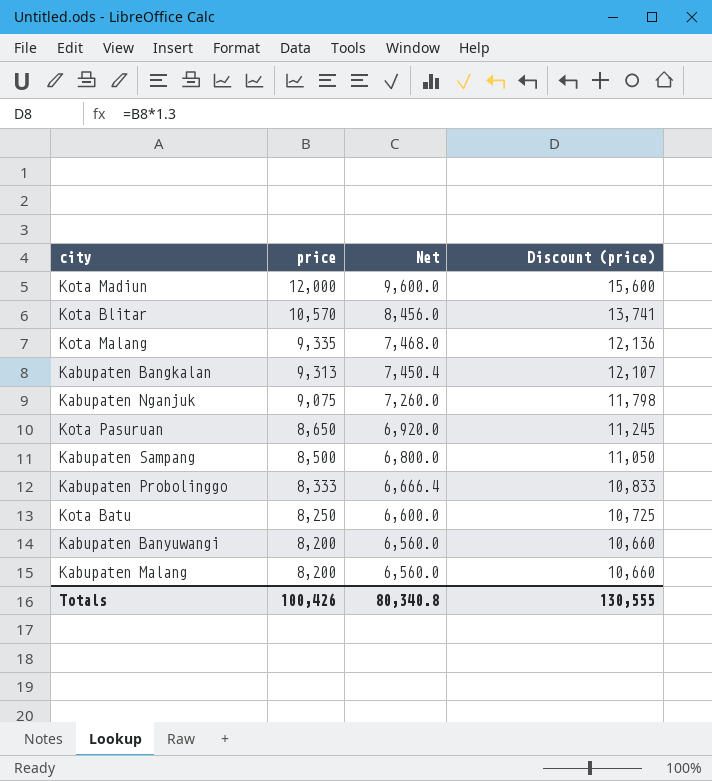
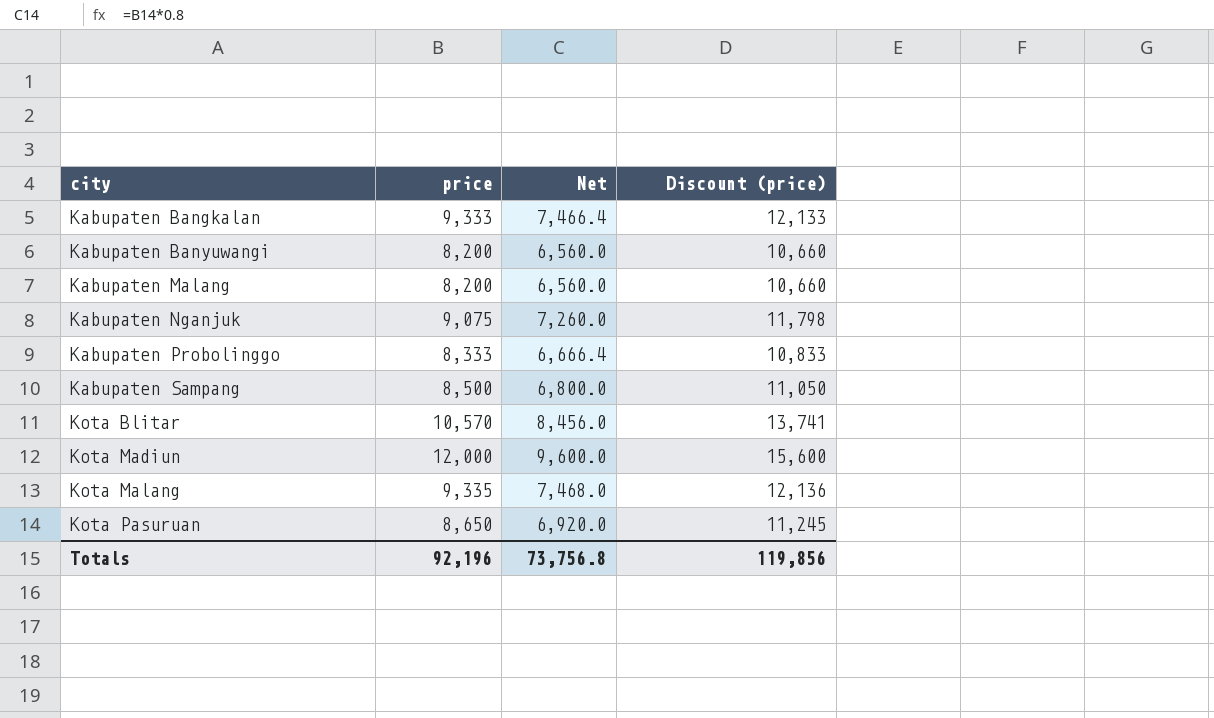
row order: price descending -> city ascending
row Kota Batu: 8,250 | 6,600.0 | 10,725 -> none
Kabupaten Bangkalan | price: 9,313 -> 9,333
Kabupaten Bangkalan | Net: 7,450.4 -> 7,466.4
Kabupaten Bangkalan | Discount (price): 12,107 -> 12,133
Totals | price: 100,426 -> 92,196
Totals | Net: 80,340.8 -> 73,756.8
Totals | Discount (price): 130,555 -> 119,856

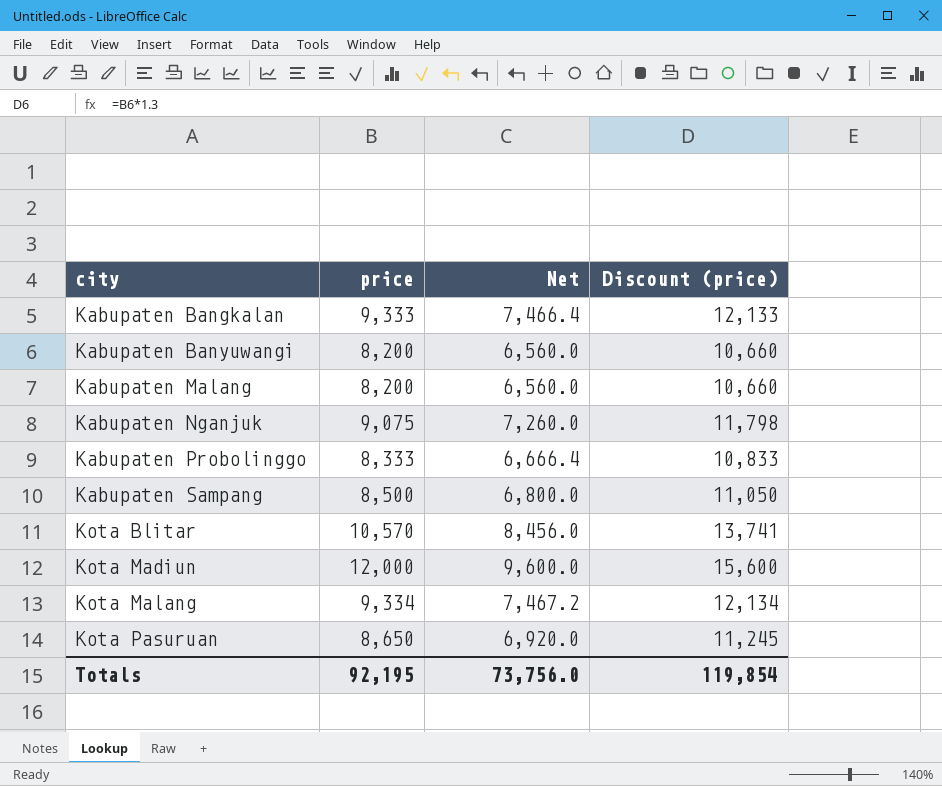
Kota Malang | price: 9,335 -> 9,334
Kota Malang | Net: 7,468.0 -> 7,467.2
Kota Malang | Discount (price): 12,136 -> 12,134
Totals | price: 92,196 -> 92,195
Totals | Net: 73,756.8 -> 73,756.0
Totals | Discount (price): 119,856 -> 119,854

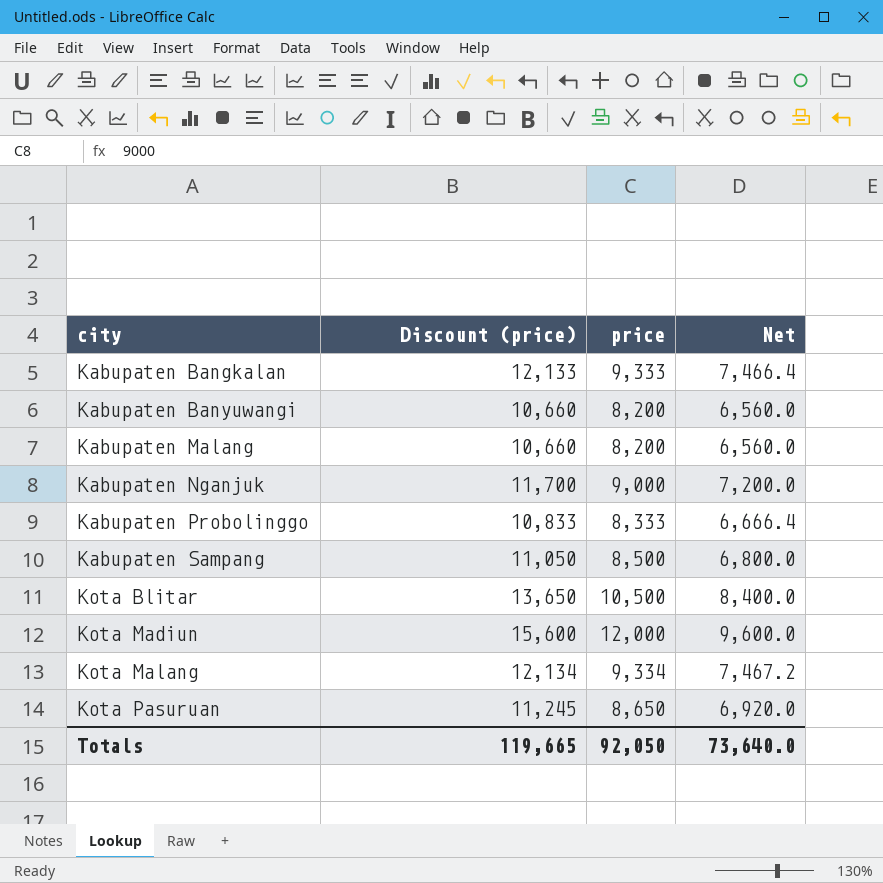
column Discount (price) | position: 4 -> 2
Kabupaten Nganjuk | Discount (price): 11,798 -> 11,700
Kabupaten Nganjuk | price: 9,075 -> 9,000
Kabupaten Nganjuk | Net: 7,260.0 -> 7,200.0
Kota Blitar | Discount (price): 13,741 -> 13,650
Kota Blitar | price: 10,570 -> 10,500
Kota Blitar | Net: 8,456.0 -> 8,400.0
Totals | Discount (price): 119,854 -> 119,665
Totals | price: 92,195 -> 92,050
Totals | Net: 73,756.0 -> 73,640.0

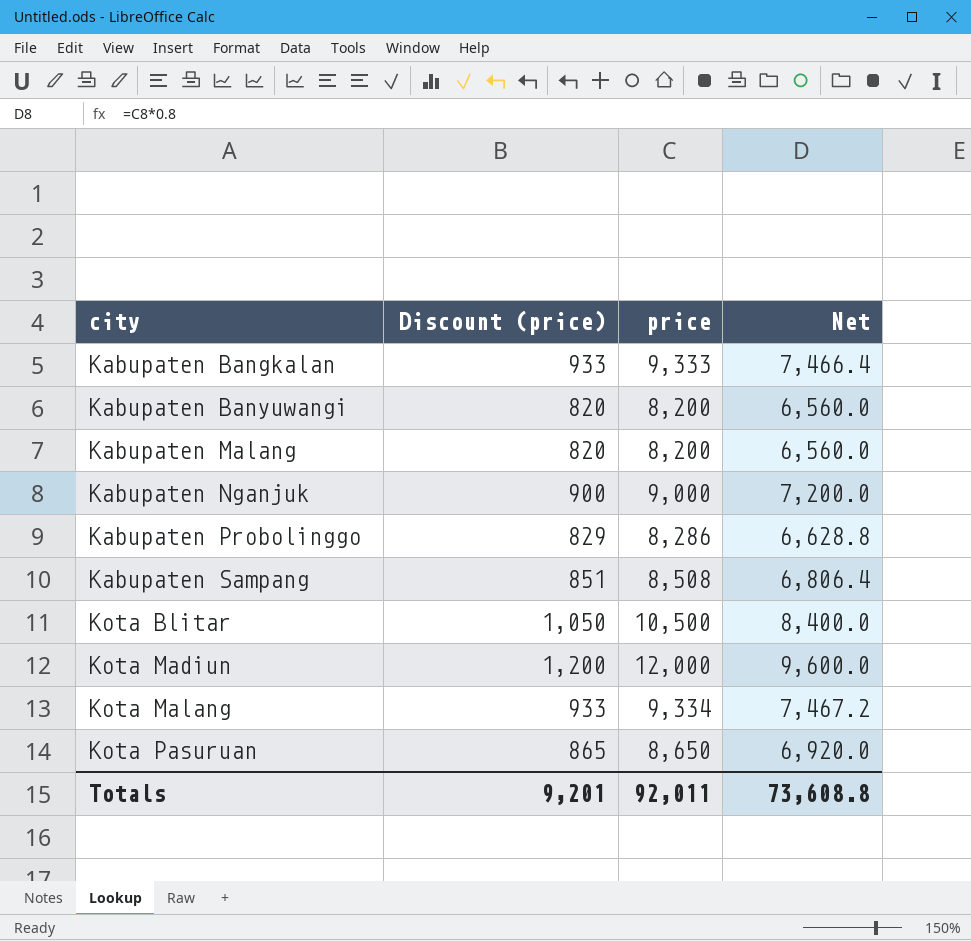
column Discount (price) | formula: [price] * 1.3 -> [price] * 0.1
Kabupaten Probolinggo | price: 8,333 -> 8,286
Kabupaten Probolinggo | Net: 6,666.4 -> 6,628.8
Kabupaten Sampang | price: 8,500 -> 8,508
Kabupaten Sampang | Net: 6,800.0 -> 6,806.4
Totals | Discount (price): 119,665 -> 9,201
Totals | price: 92,050 -> 92,011
Totals | Net: 73,640.0 -> 73,608.8

